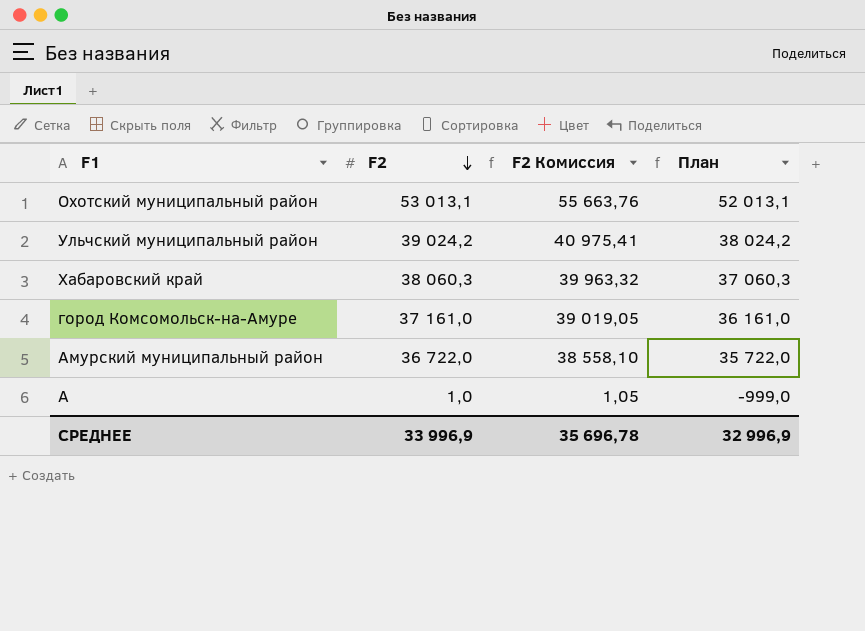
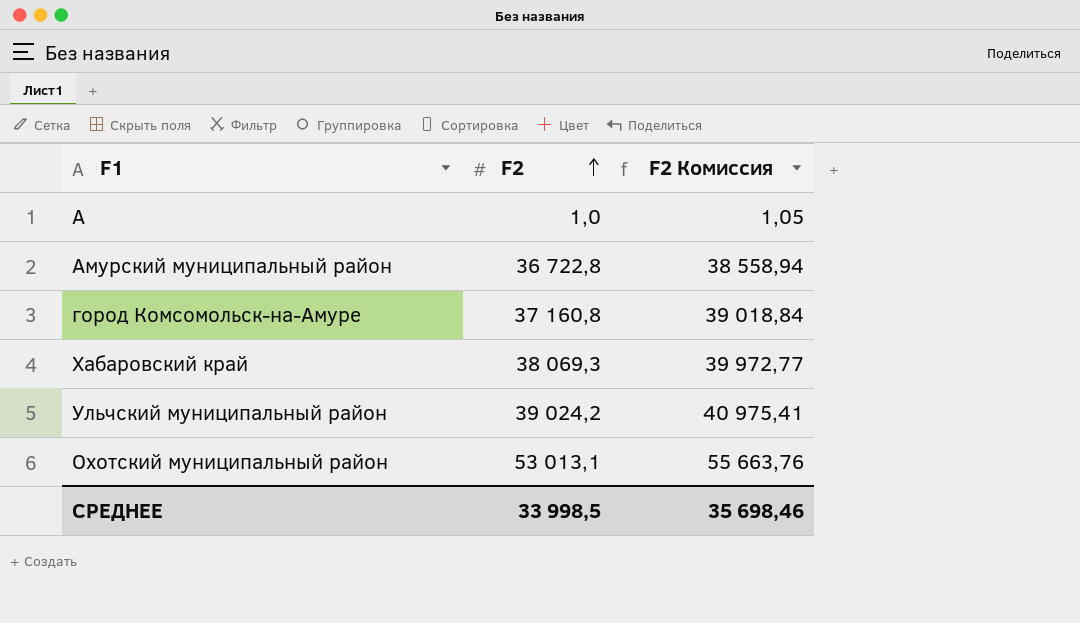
row order: F2 descending -> F2 ascending
column План | formula: [F2] - 1000 -> none
Амурский муниципальный район | F2: 36 722,0 -> 36 722,8
Амурский муниципальный район | F2 Комиссия: 38 558,10 -> 38 558,94
город Комсомольск-на-Амуре | F2: 37 161,0 -> 37 160,8
город Комсомольск-на-Амуре | F2 Комиссия: 39 019,05 -> 39 018,84
Хабаровский край | F2: 38 060,3 -> 38 069,3
Хабаровский край | F2 Комиссия: 39 963,32 -> 39 972,77
СРЕДНЕЕ | F2: 33 996,9 -> 33 998,5
СРЕДНЕЕ | F2 Комиссия: 35 696,78 -> 35 698,46

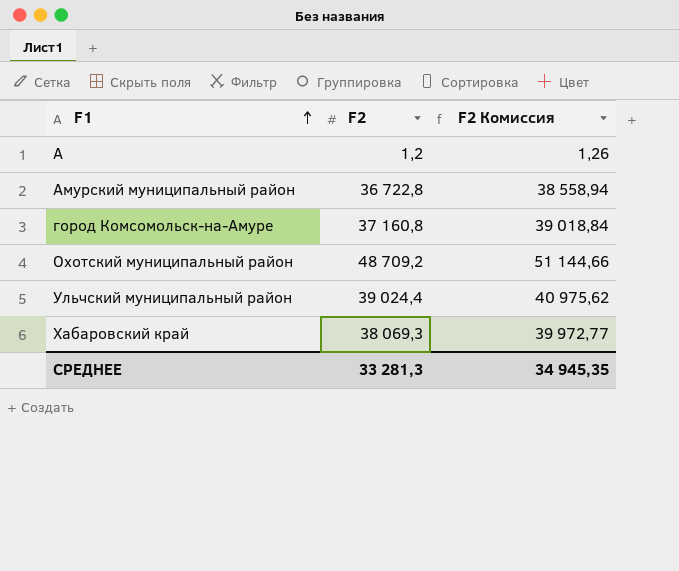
row order: F2 ascending -> F1 ascending
А | F2: 1,0 -> 1,2
А | F2 Комиссия: 1,05 -> 1,26
Охотский муниципальный район | F2: 53 013,1 -> 48 709,2
Охотский муниципальный район | F2 Комиссия: 55 663,76 -> 51 144,66
Ульчский муниципальный район | F2: 39 024,2 -> 39 024,4
Ульчский муниципальный район | F2 Комиссия: 40 975,41 -> 40 975,62
СРЕДНЕЕ | F2: 33 998,5 -> 33 281,3
СРЕДНЕЕ | F2 Комиссия: 35 698,46 -> 34 945,35

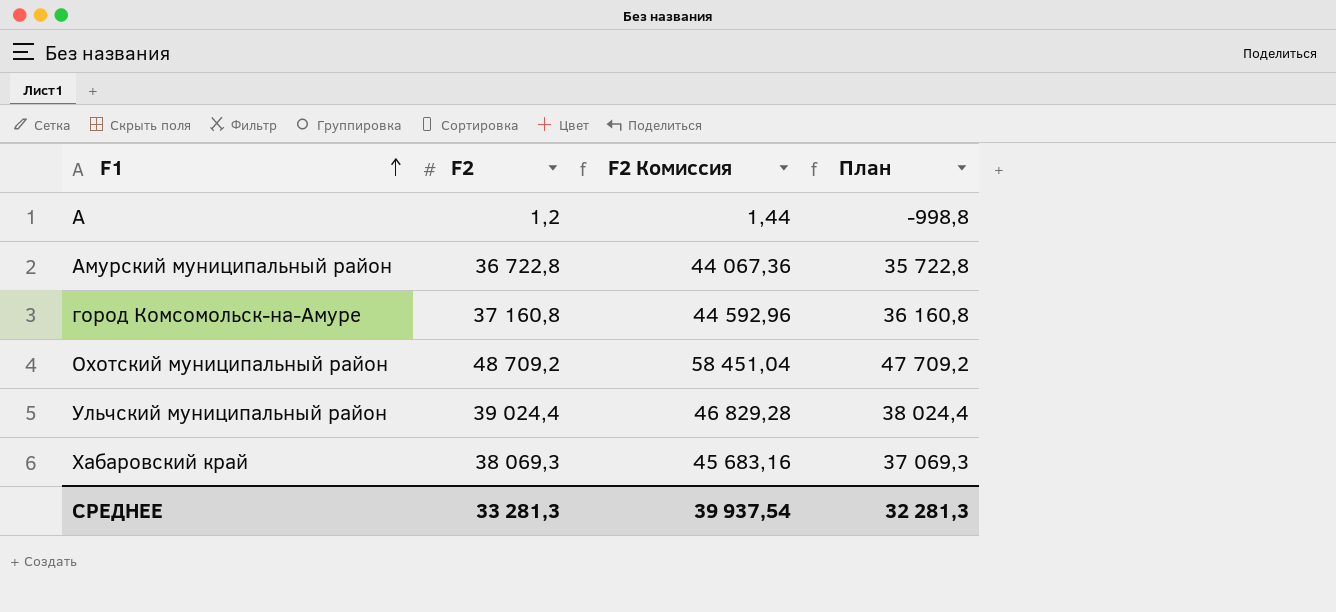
column F2 Комиссия | formula: [F2] * 1,05 -> [F2] * 1,2
column План | formula: none -> [F2] - 1000
СРЕДНЕЕ | F2 Комиссия: 34 945,35 -> 39 937,54

